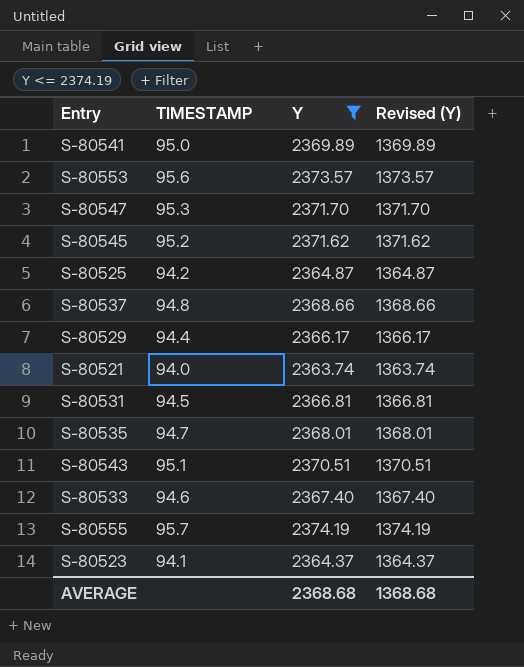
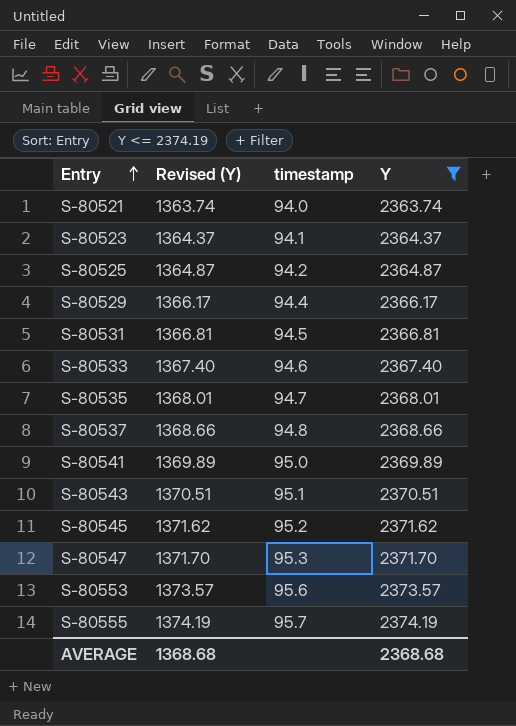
row order: none -> Entry ascending
column Revised (Y) | position: 4 -> 2
column name: TIMESTAMP -> timestamp

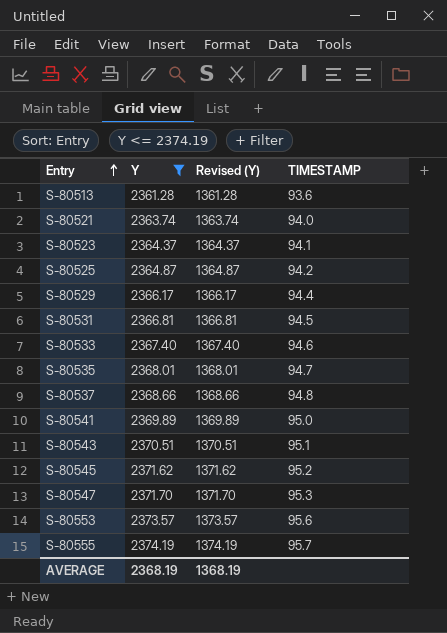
column Y | position: 4 -> 2
column name: timestamp -> TIMESTAMP
row S-80513: none -> 2361.28 | 1361.28 | 93.6
AVERAGE | Y: 2368.68 -> 2368.19
AVERAGE | Revised (Y): 1368.68 -> 1368.19

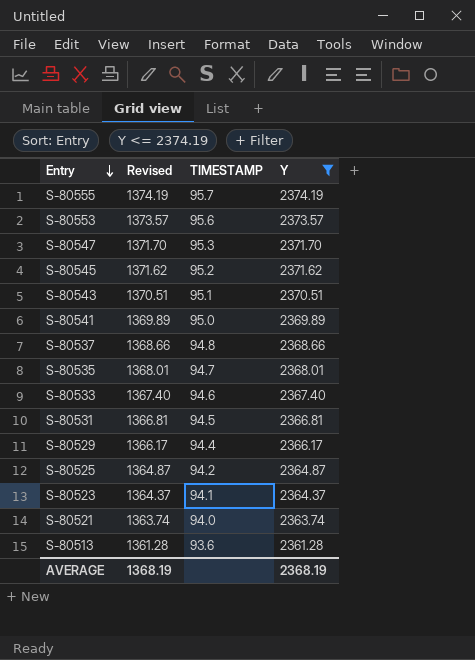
row order: Entry ascending -> Entry descending
column name: Revised (Y) -> Revised
column Y | position: 2 -> 4

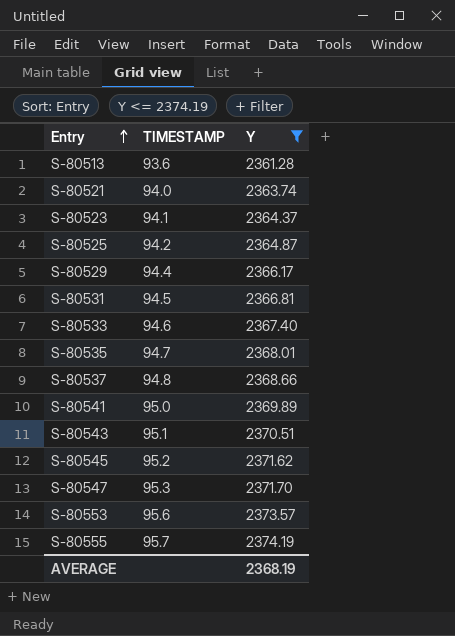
row order: Entry descending -> Entry ascending
column Revised | formula: [Y] - 1000 -> none

